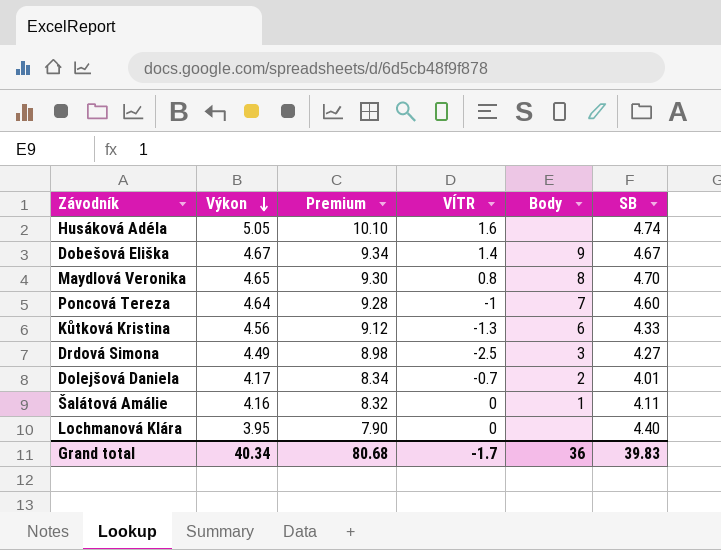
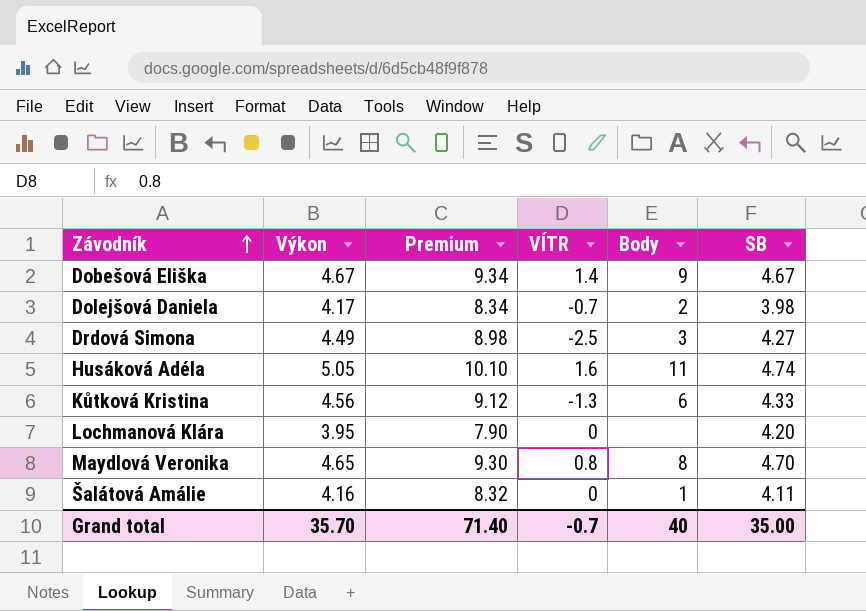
row order: Výkon descending -> Závodník ascending
row Poncová Tereza: 4.64 | 9.28 | -1 | 7 | 4.60 -> none
Dolejšová Daniela | SB: 4.01 -> 3.98
Husáková Adéla | Body: none -> 11
Lochmanová Klára | SB: 4.40 -> 4.20
Grand total | Výkon: 40.34 -> 35.70
Grand total | Premium: 80.68 -> 71.40
Grand total | VÍTR: -1.7 -> -0.7
Grand total | Body: 36 -> 40
Grand total | SB: 39.83 -> 35.00

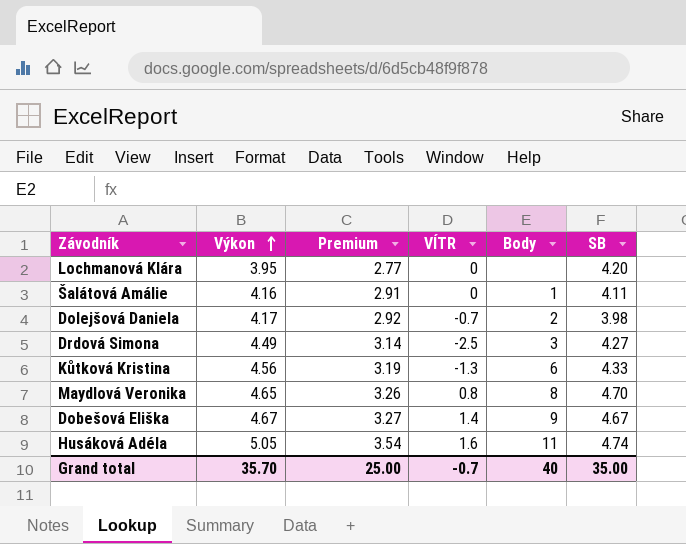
row order: Závodník ascending -> Výkon ascending
column Premium | formula: [Výkon] * 2 -> [Výkon] * 0.7
Grand total | Premium: 71.40 -> 25.00

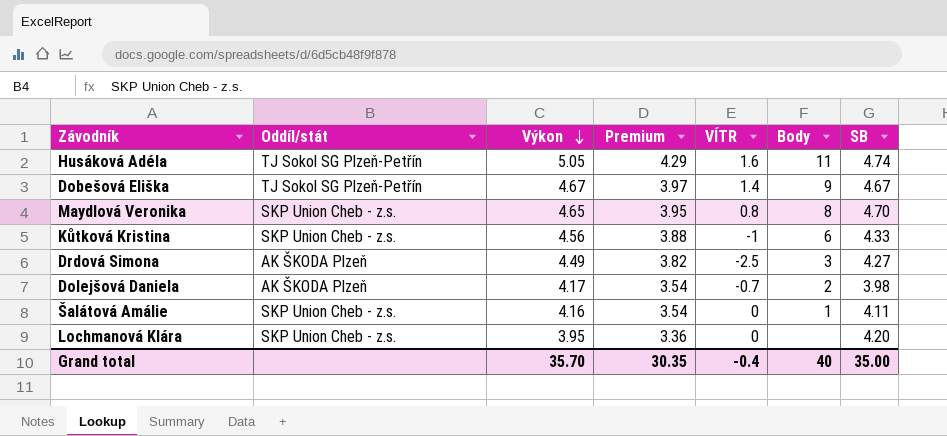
row order: Výkon ascending -> Výkon descending
column Oddíl/stát | position: none -> 2
column Premium | formula: [Výkon] * 0.7 -> [Výkon] * 0.85
Kůtková Kristina | VÍTR: -1.3 -> -1
Grand total | Premium: 25.00 -> 30.35
Grand total | VÍTR: -0.7 -> -0.4

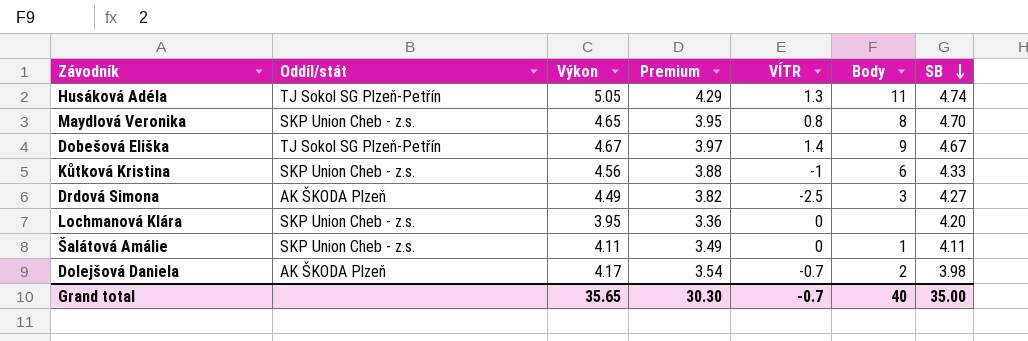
row order: Výkon descending -> SB descending
Husáková Adéla | VÍTR: 1.6 -> 1.3
Šalátová Amálie | Výkon: 4.16 -> 4.11
Šalátová Amálie | Premium: 3.54 -> 3.49
Grand total | Výkon: 35.70 -> 35.65
Grand total | Premium: 30.35 -> 30.30
Grand total | VÍTR: -0.4 -> -0.7

